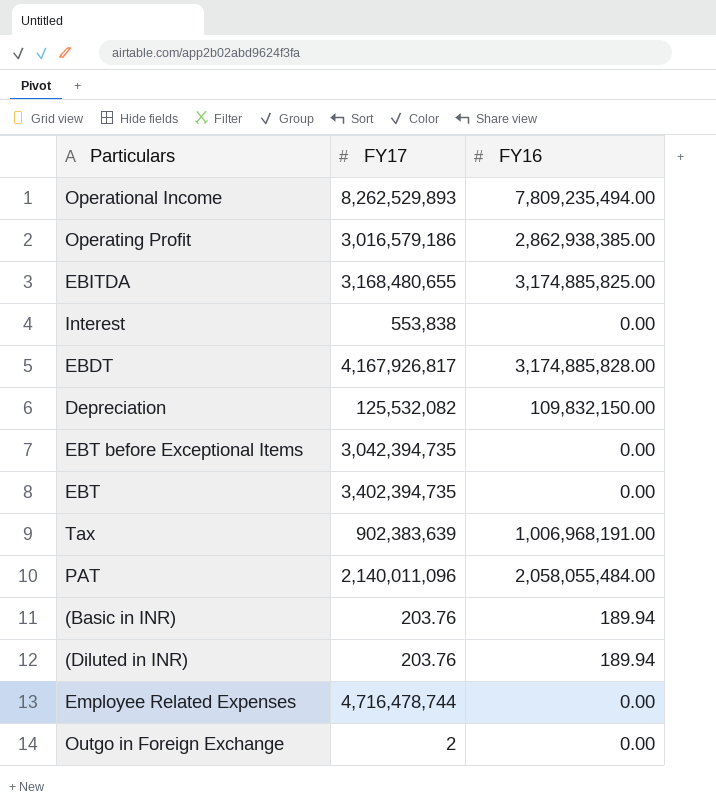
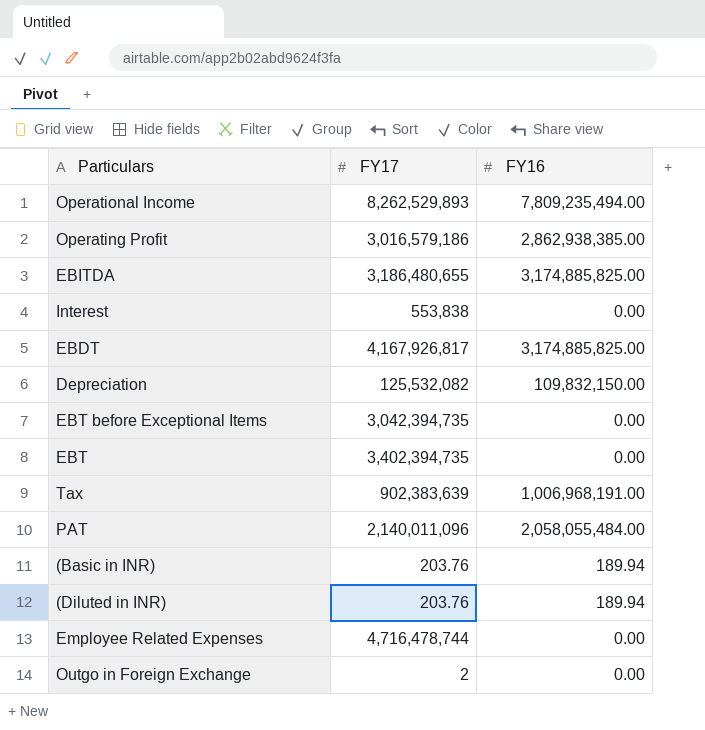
EBITDA | FY17: 3,168,480,655 -> 3,186,480,655
EBDT | FY16: 3,174,885,828.00 -> 3,174,885,825.00

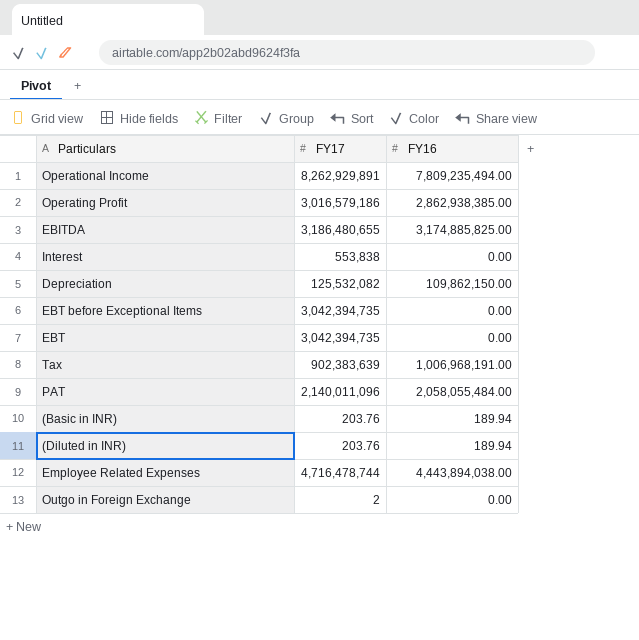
row EBDT: 4,167,926,817 | 3,174,885,825.00 -> none
Operational Income | FY17: 8,262,529,893 -> 8,262,929,891
Depreciation | FY16: 109,832,150.00 -> 109,862,150.00
EBT | FY17: 3,402,394,735 -> 3,042,394,735
Employee Related Expenses | FY16: 0.00 -> 4,443,894,038.00

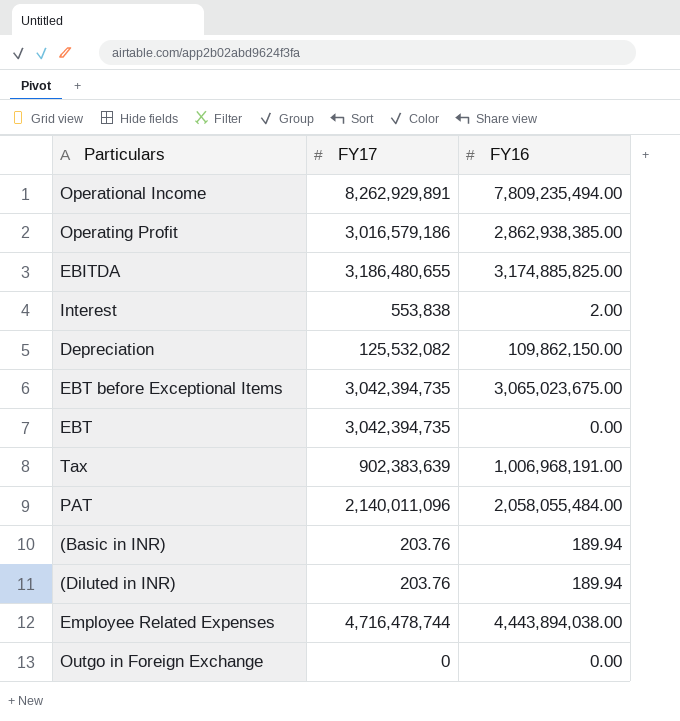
Interest | FY16: 0.00 -> 2.00
EBT before Exceptional Items | FY16: 0.00 -> 3,065,023,675.00
Outgo in Foreign Exchange | FY17: 2 -> 0

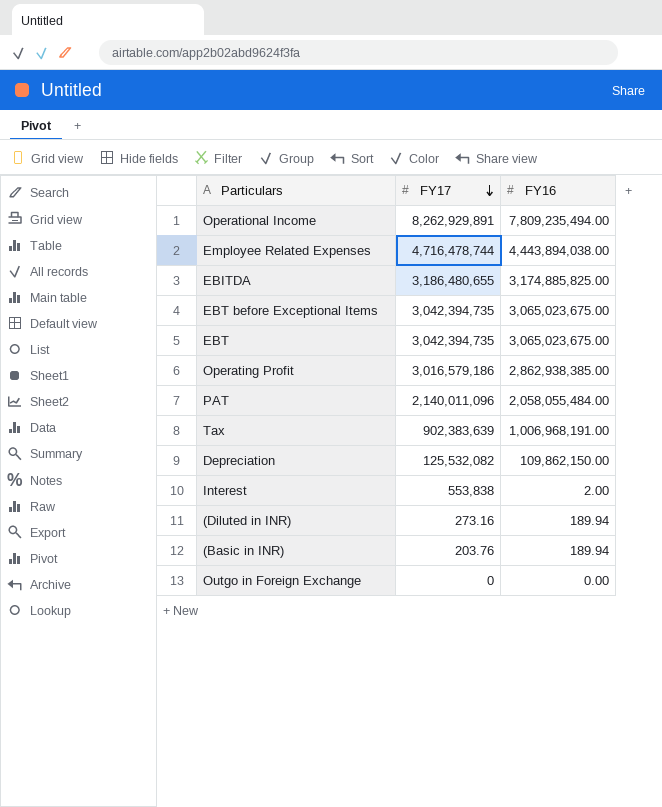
row order: none -> FY17 descending
EBT | FY16: 0.00 -> 3,065,023,675.00
(Diluted in INR) | FY17: 203.76 -> 273.16

